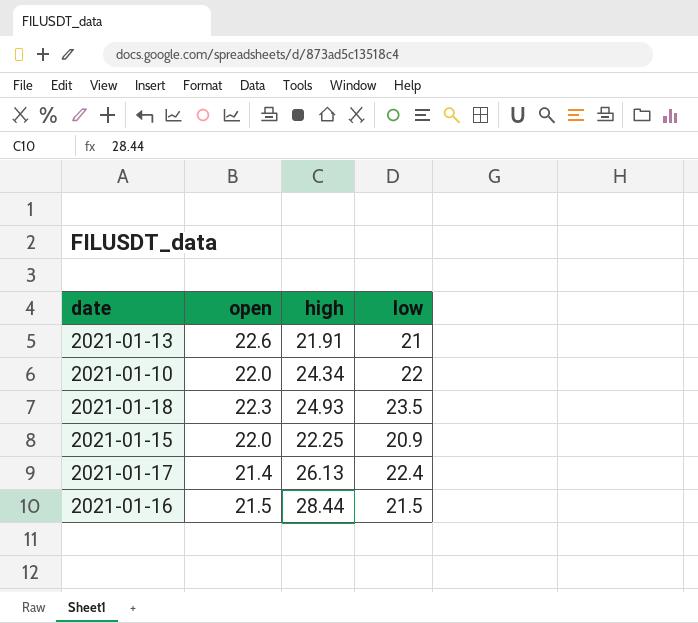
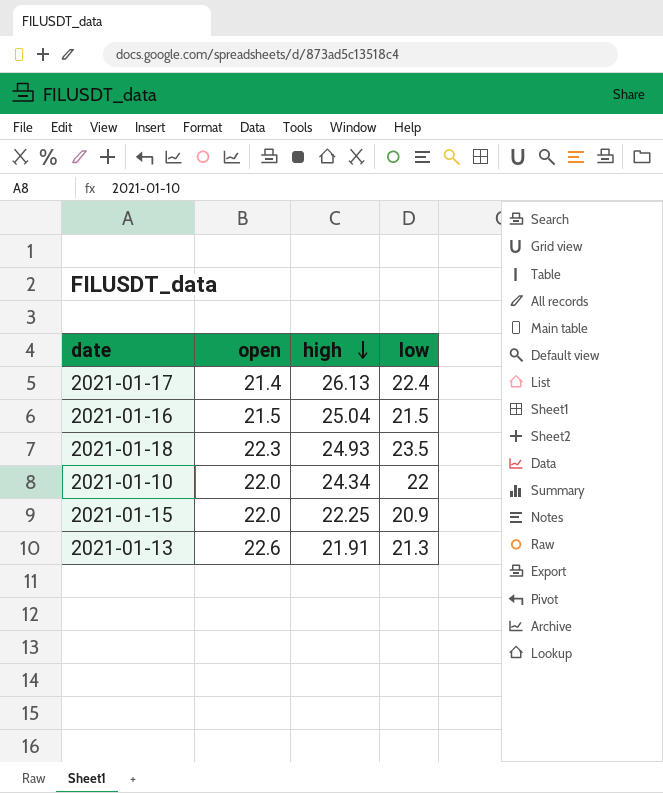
row order: none -> high descending
2021-01-16 | high: 28.44 -> 25.04
2021-01-13 | low: 21 -> 21.3

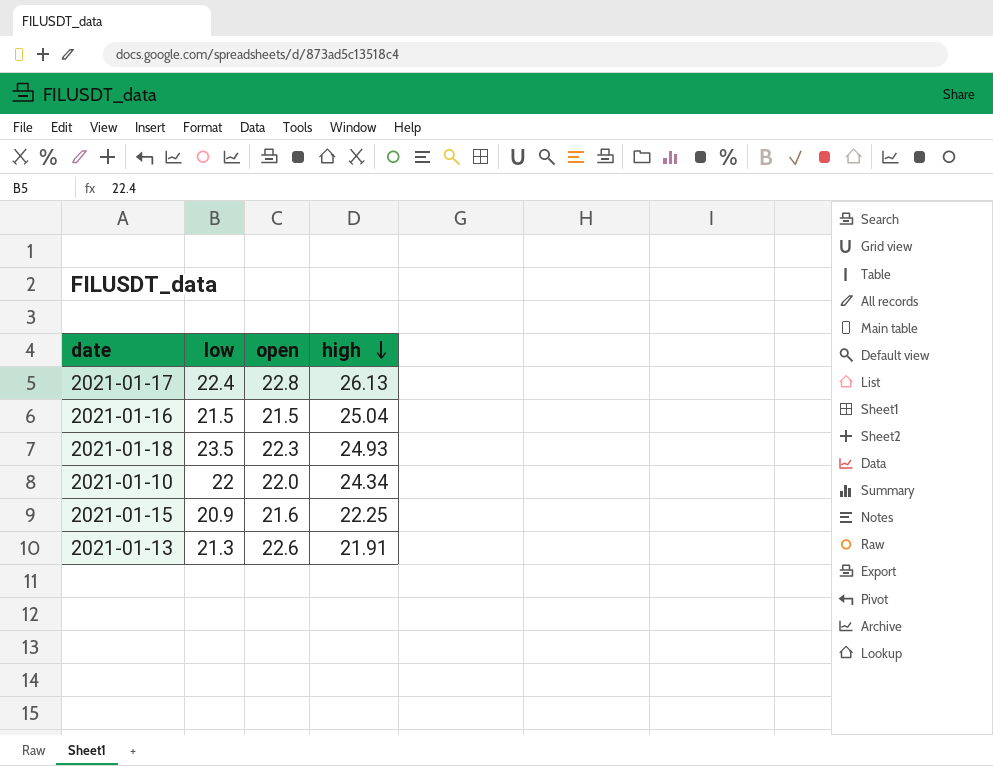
column low | position: 4 -> 2
2021-01-17 | open: 21.4 -> 22.8
2021-01-15 | open: 22.0 -> 21.6

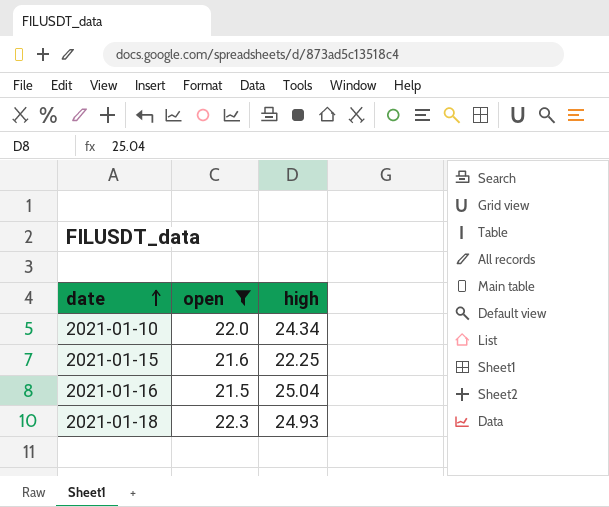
filter: none -> open <= 22.3
row order: high descending -> date ascending
column low | position: 2 -> none

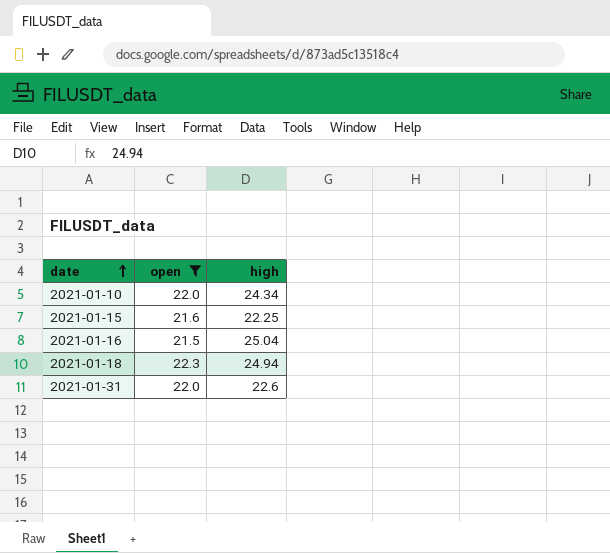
2021-01-18 | high: 24.93 -> 24.94
row 2021-01-31: none -> 22.0 | 22.6

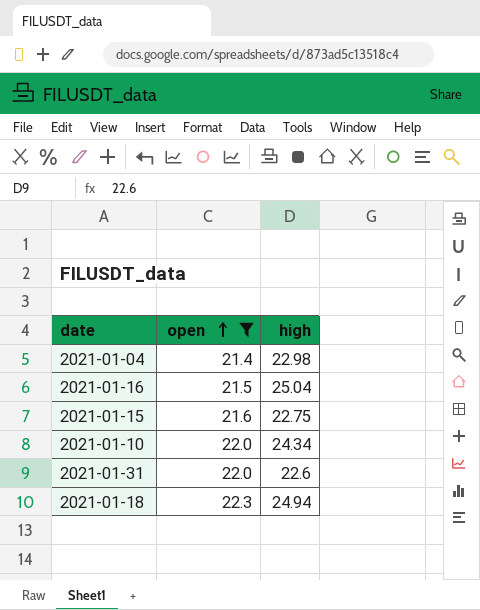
row order: date ascending -> open ascending
row 2021-01-04: none -> 21.4 | 22.98
2021-01-15 | high: 22.25 -> 22.75

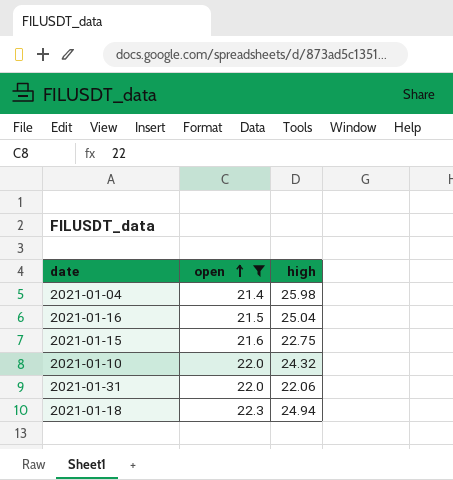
2021-01-04 | high: 22.98 -> 25.98
2021-01-10 | high: 24.34 -> 24.32
2021-01-31 | high: 22.6 -> 22.06

